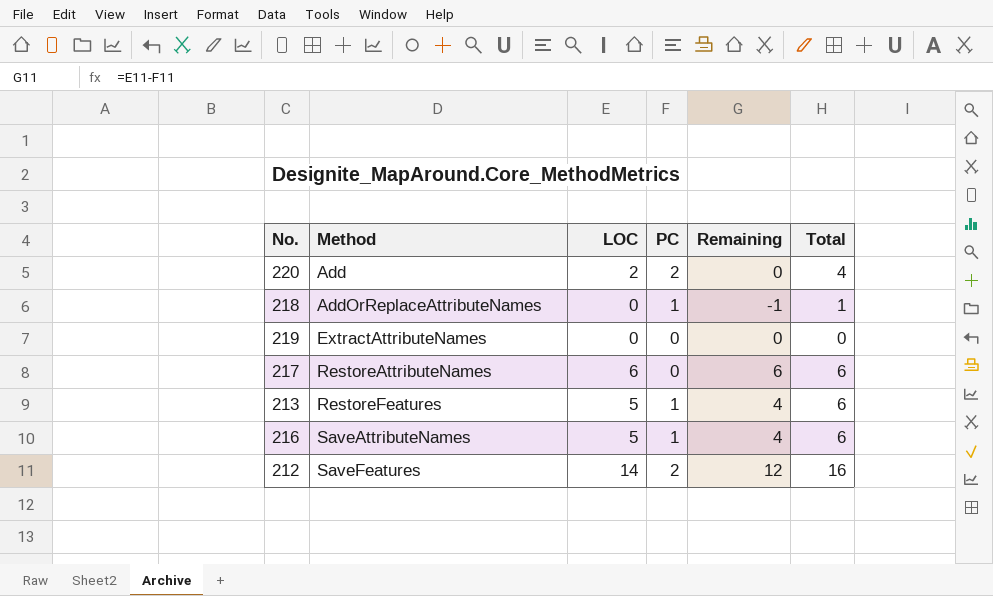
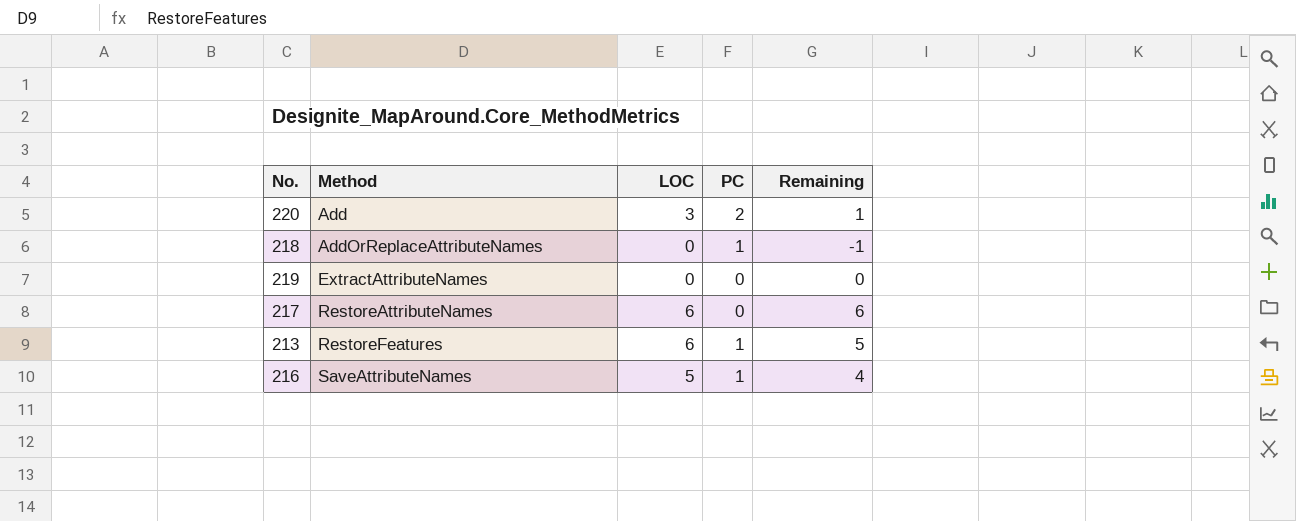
column Total | formula: [LOC] + [PC] -> none
row 212: SaveFeatures | 14 | 2 | 12 | 16 -> none
220 | LOC: 2 -> 3
220 | Remaining: 0 -> 1
213 | LOC: 5 -> 6
213 | Remaining: 4 -> 5

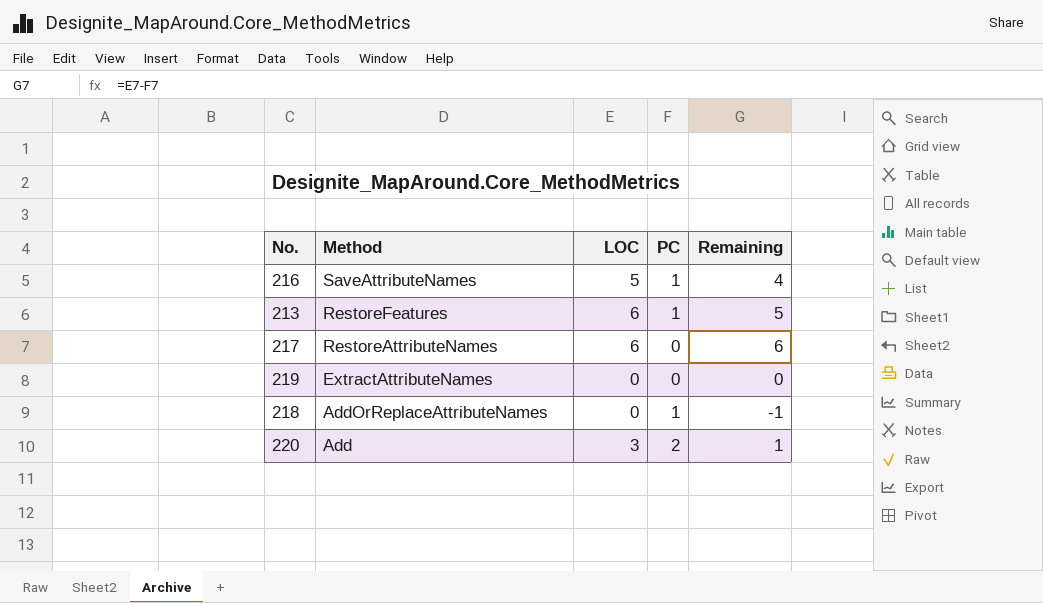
row order: Method ascending -> Method descending

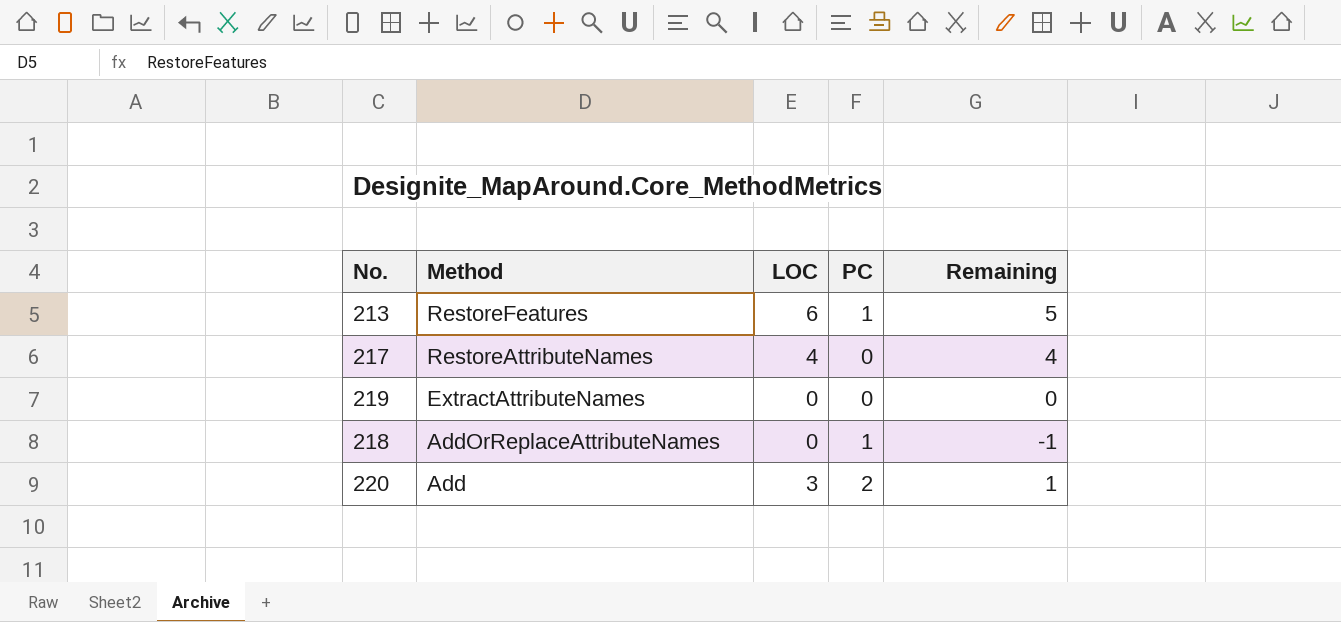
row 216: SaveAttributeNames | 5 | 1 | 4 -> none
217 | LOC: 6 -> 4
217 | Remaining: 6 -> 4

